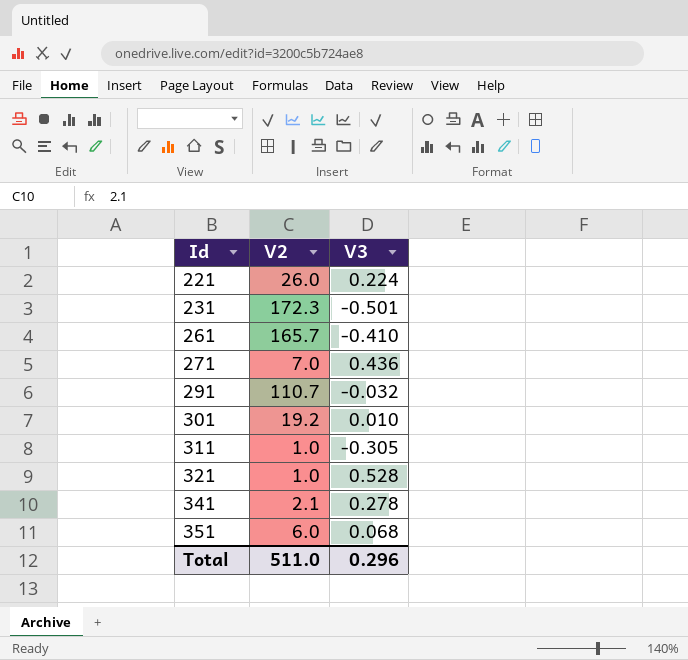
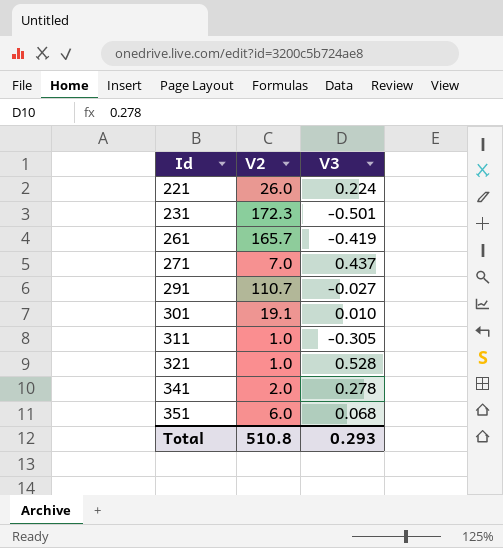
261 | V3: -0.410 -> -0.419
271 | V3: 0.436 -> 0.437
291 | V3: -0.032 -> -0.027
301 | V2: 19.2 -> 19.1
341 | V2: 2.1 -> 2.0
Total | V2: 511.0 -> 510.8
Total | V3: 0.296 -> 0.293

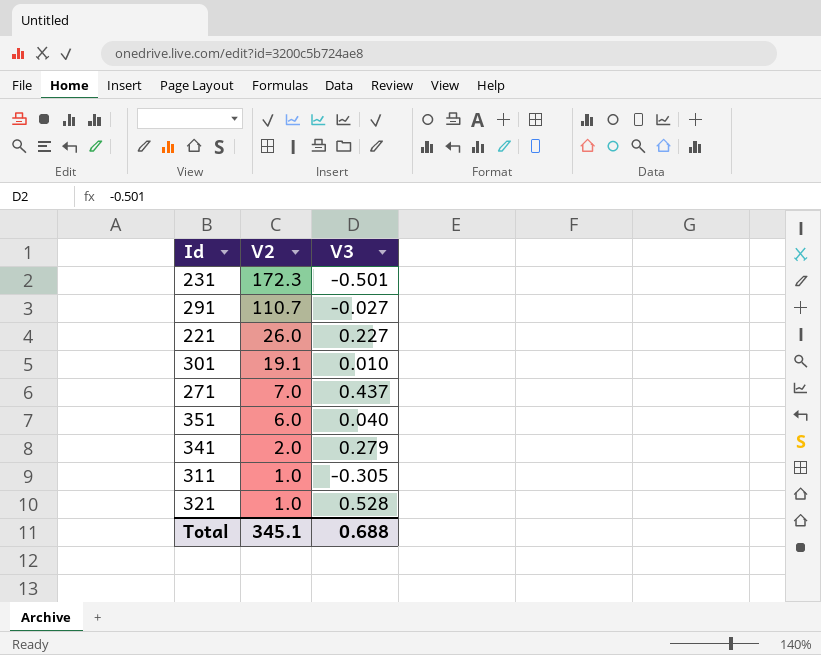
row order: Id ascending -> V2 descending
row 261: 165.7 | -0.419 -> none
221 | V3: 0.224 -> 0.227
351 | V3: 0.068 -> 0.040
341 | V3: 0.278 -> 0.279
Total | V2: 510.8 -> 345.1
Total | V3: 0.293 -> 0.688

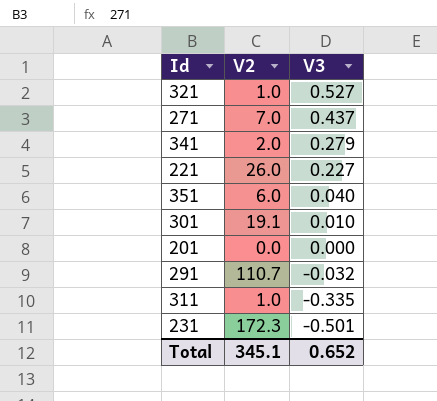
row order: V2 descending -> V3 descending
321 | V3: 0.528 -> 0.527
row 201: none -> 0.0 | 0.000
291 | V3: -0.027 -> -0.032
311 | V3: -0.305 -> -0.335
Total | V3: 0.688 -> 0.652

